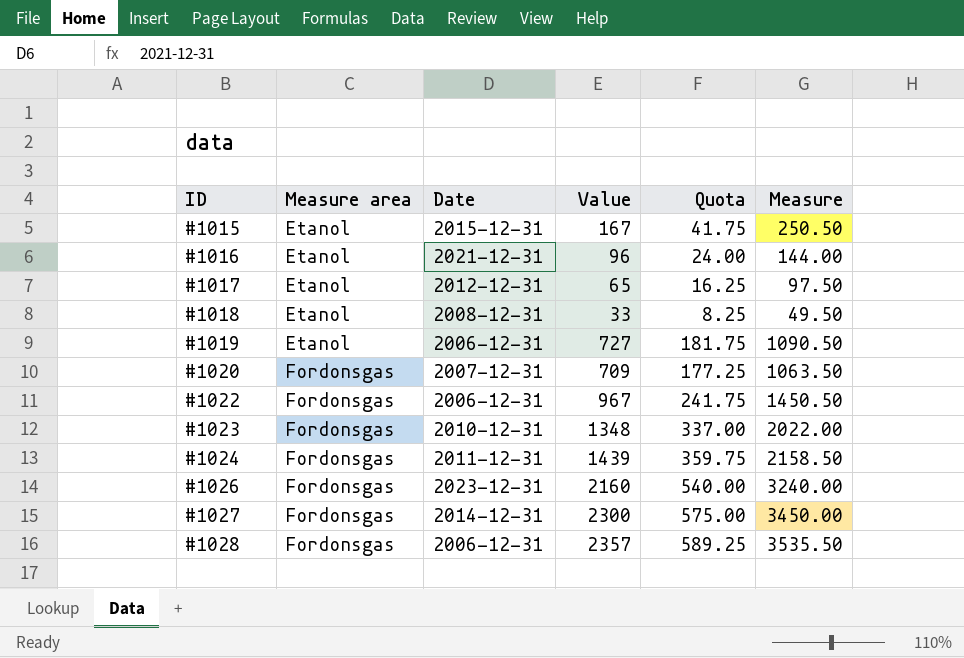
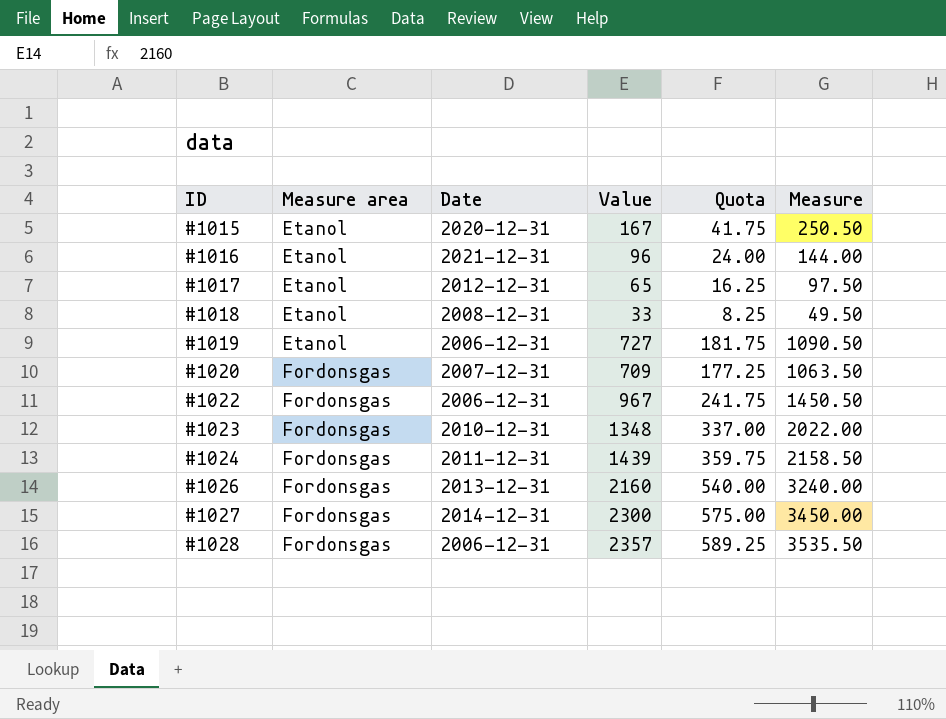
#1015 | Date: 2015-12-31 -> 2020-12-31
#1026 | Date: 2023-12-31 -> 2013-12-31

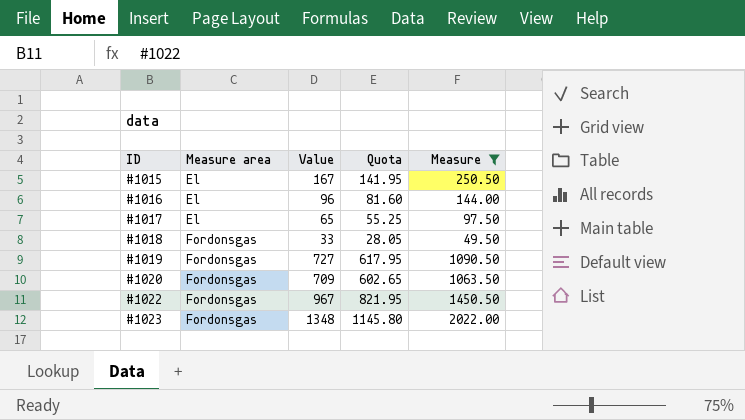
filter: none -> Measure <= 2022.00
column Date | position: 3 -> none
column Quota | formula: [Value] * 0.25 -> [Value] * 0.85
#1015 | Measure area: Etanol -> El
#1016 | Measure area: Etanol -> El
#1017 | Measure area: Etanol -> El
#1018 | Measure area: Etanol -> Fordonsgas
#1019 | Measure area: Etanol -> Fordonsgas

